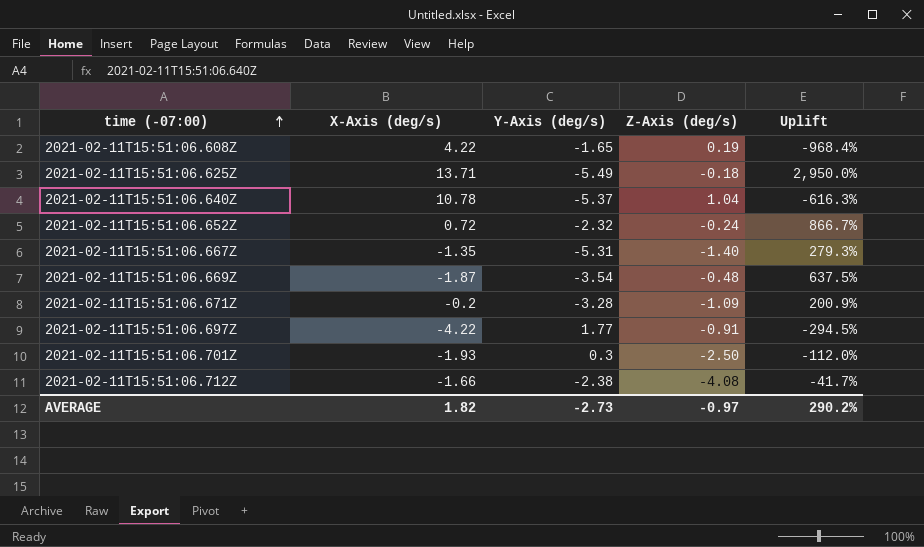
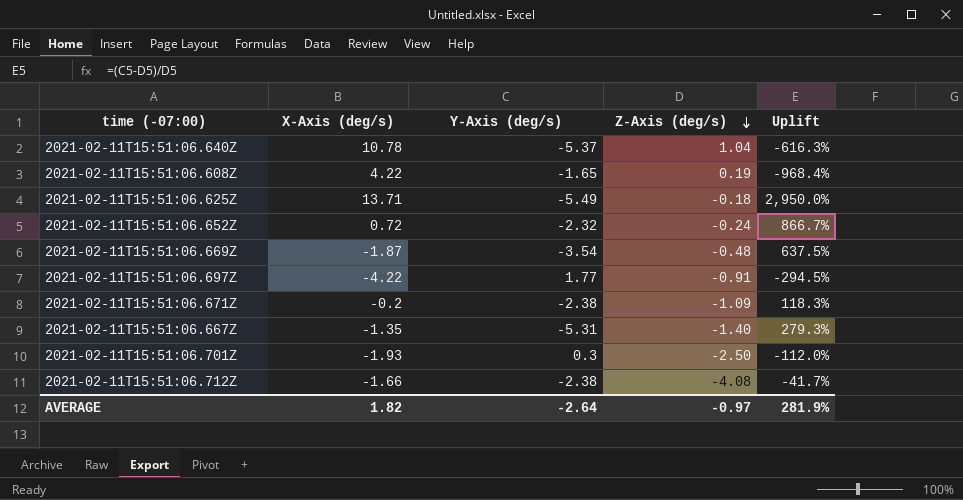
row order: time (-07:00) ascending -> Z-Axis (deg/s) descending
2021-02-11T15:51:06.671Z | Y-Axis (deg/s): -3.28 -> -2.38
2021-02-11T15:51:06.671Z | Uplift: 200.9% -> 118.3%
AVERAGE | Y-Axis (deg/s): -2.73 -> -2.64
AVERAGE | Uplift: 290.2% -> 281.9%

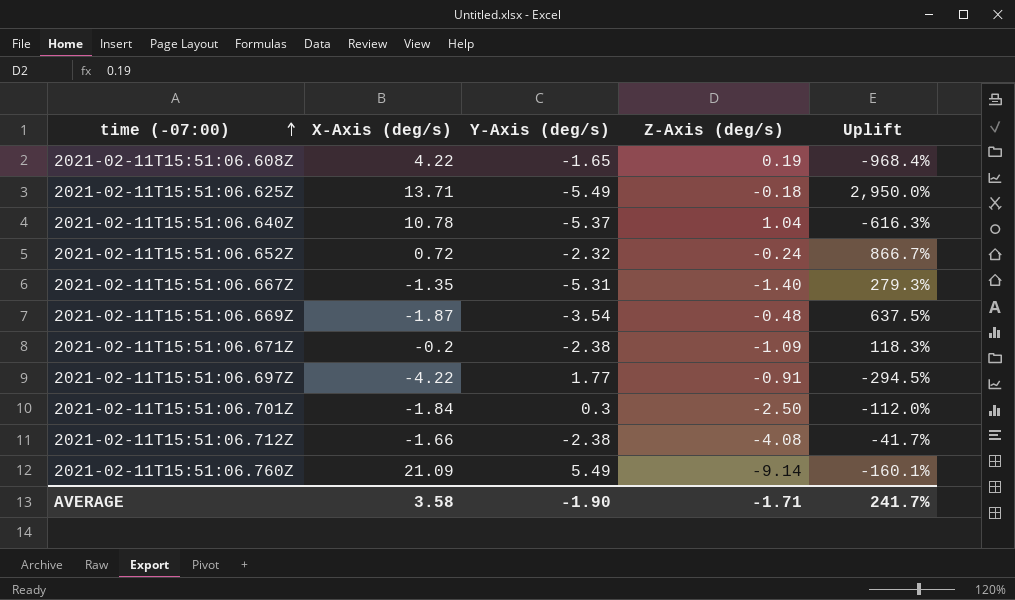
row order: Z-Axis (deg/s) descending -> time (-07:00) ascending
2021-02-11T15:51:06.701Z | X-Axis (deg/s): -1.93 -> -1.84
row 2021-02-11T15:51:06.760Z: none -> 21.09 | 5.49 | -9.14 | -160.1%
AVERAGE | X-Axis (deg/s): 1.82 -> 3.58
AVERAGE | Y-Axis (deg/s): -2.64 -> -1.90
AVERAGE | Z-Axis (deg/s): -0.97 -> -1.71
AVERAGE | Uplift: 281.9% -> 241.7%

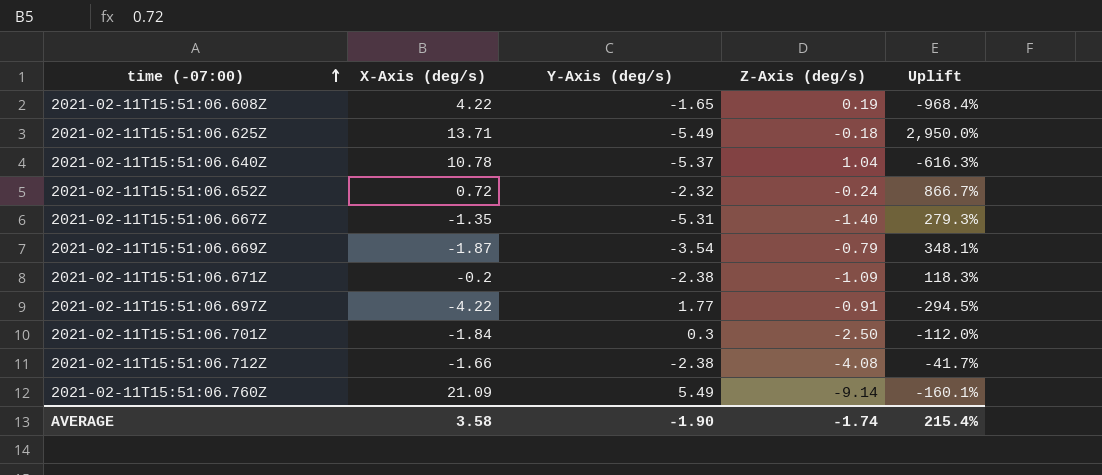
2021-02-11T15:51:06.669Z | Z-Axis (deg/s): -0.48 -> -0.79
2021-02-11T15:51:06.669Z | Uplift: 637.5% -> 348.1%
AVERAGE | Z-Axis (deg/s): -1.71 -> -1.74
AVERAGE | Uplift: 241.7% -> 215.4%

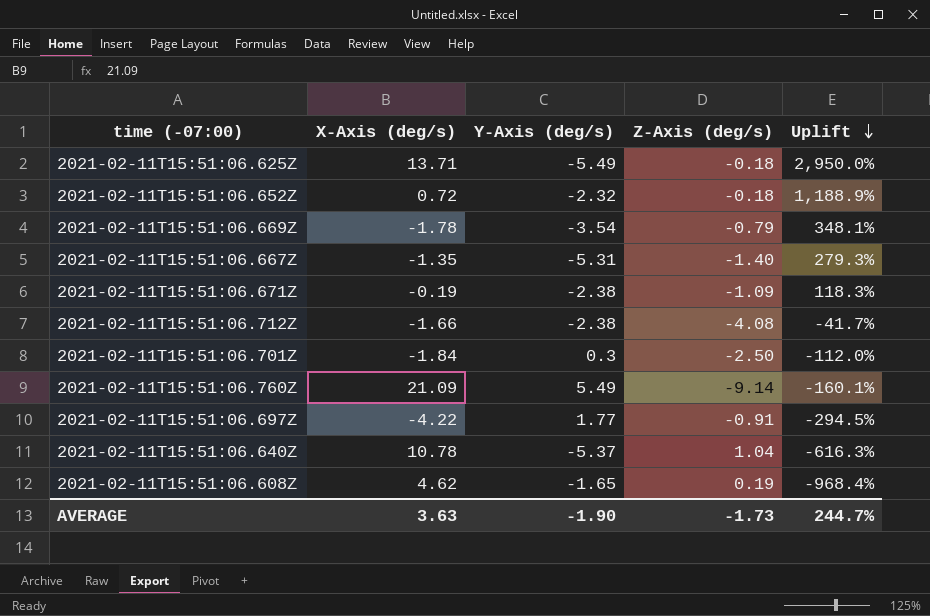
row order: time (-07:00) ascending -> Uplift descending
2021-02-11T15:51:06.652Z | Z-Axis (deg/s): -0.24 -> -0.18
2021-02-11T15:51:06.652Z | Uplift: 866.7% -> 1,188.9%
2021-02-11T15:51:06.669Z | X-Axis (deg/s): -1.87 -> -1.78
2021-02-11T15:51:06.671Z | X-Axis (deg/s): -0.2 -> -0.19
2021-02-11T15:51:06.608Z | X-Axis (deg/s): 4.22 -> 4.62
AVERAGE | X-Axis (deg/s): 3.58 -> 3.63
AVERAGE | Z-Axis (deg/s): -1.74 -> -1.73
AVERAGE | Uplift: 215.4% -> 244.7%

